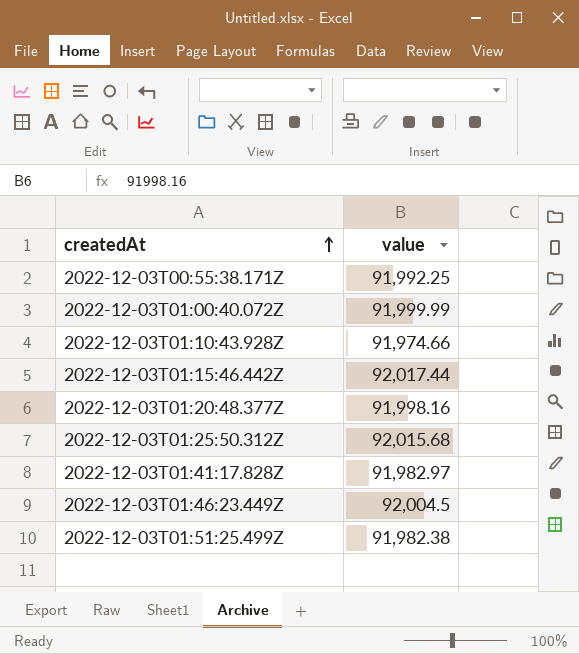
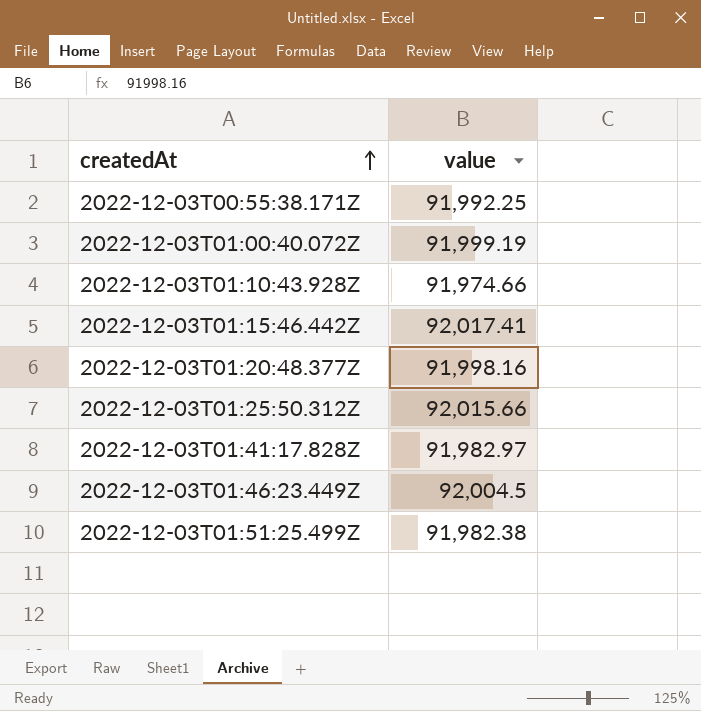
2022-12-03T01:00:40.072Z | value: 91,999.99 -> 91,999.19
2022-12-03T01:15:46.442Z | value: 92,017.44 -> 92,017.41
2022-12-03T01:25:50.312Z | value: 92,015.68 -> 92,015.66

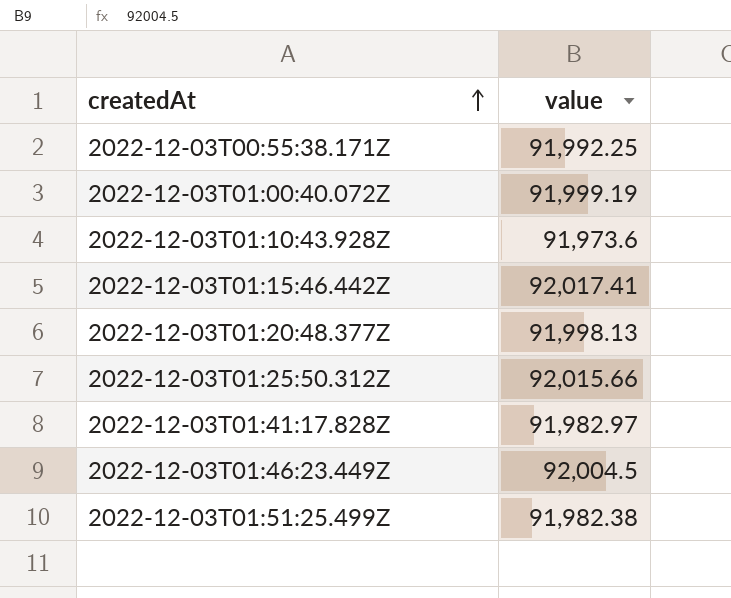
2022-12-03T01:10:43.928Z | value: 91,974.66 -> 91,973.6
2022-12-03T01:20:48.377Z | value: 91,998.16 -> 91,998.13

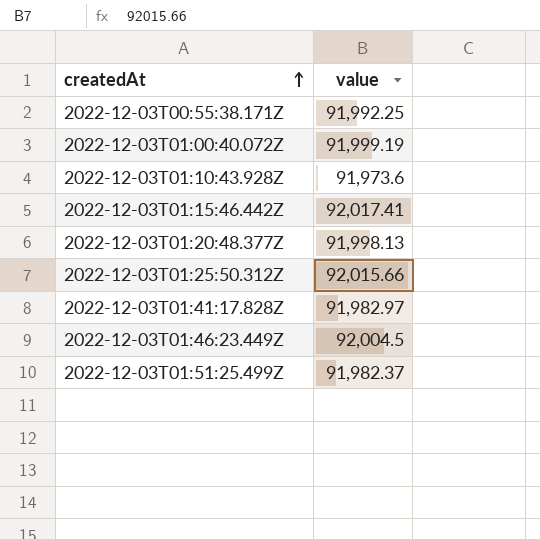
2022-12-03T01:51:25.499Z | value: 91,982.38 -> 91,982.37

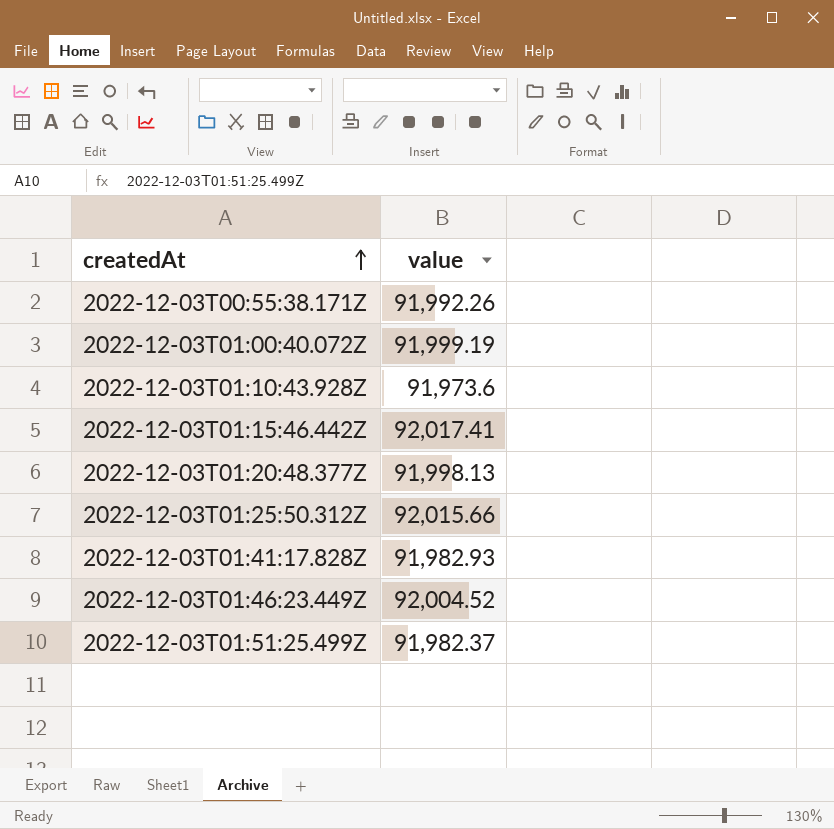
2022-12-03T00:55:38.171Z | value: 91,992.25 -> 91,992.26
2022-12-03T01:41:17.828Z | value: 91,982.97 -> 91,982.93
2022-12-03T01:46:23.449Z | value: 92,004.5 -> 92,004.52

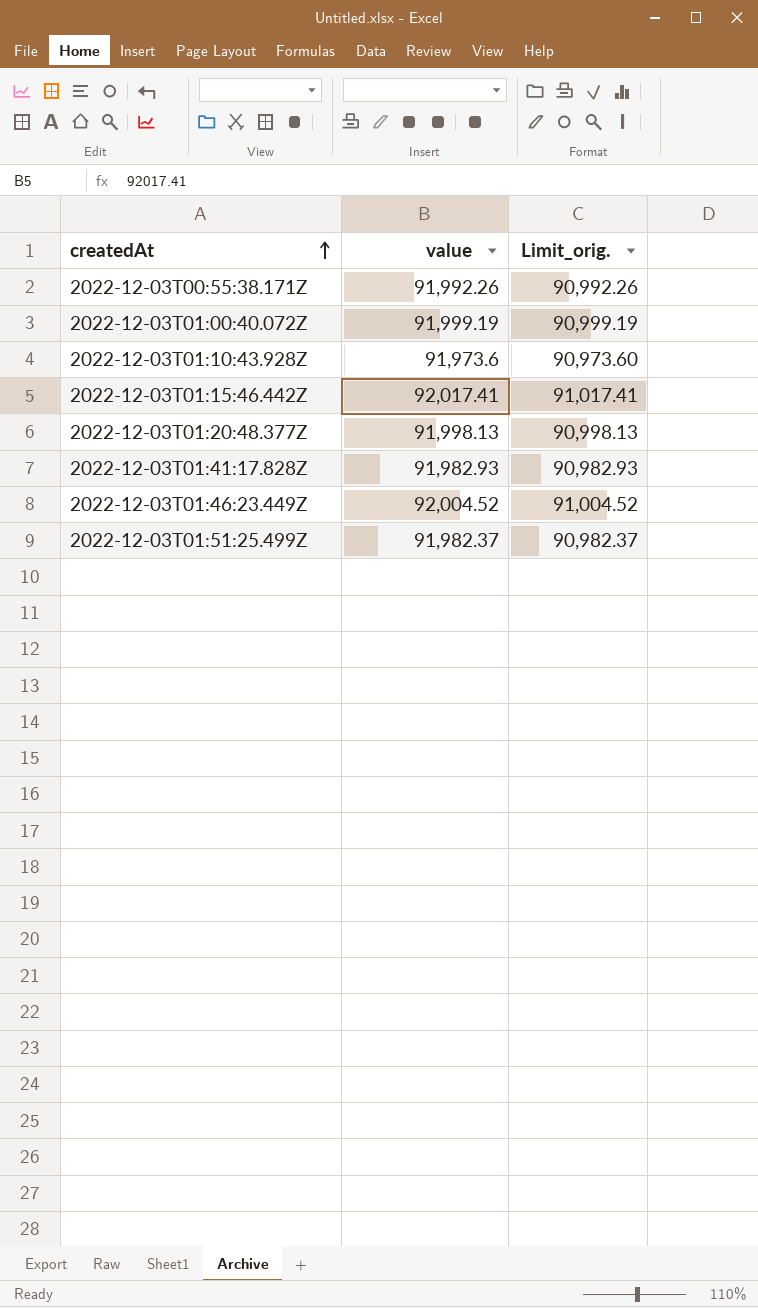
column Limit_orig. | formula: none -> [value] - 1000
row 2022-12-03T01:25:50.312Z: 92,015.66 -> none

